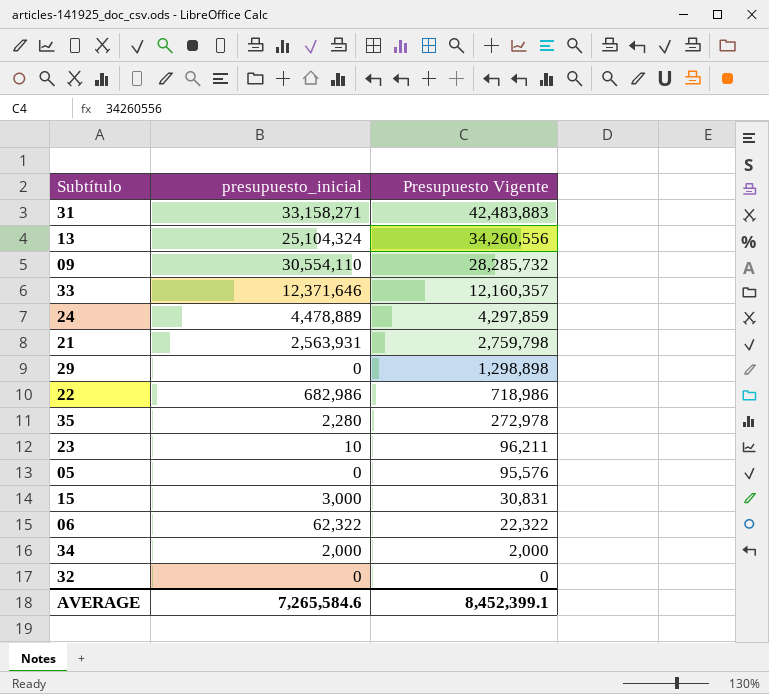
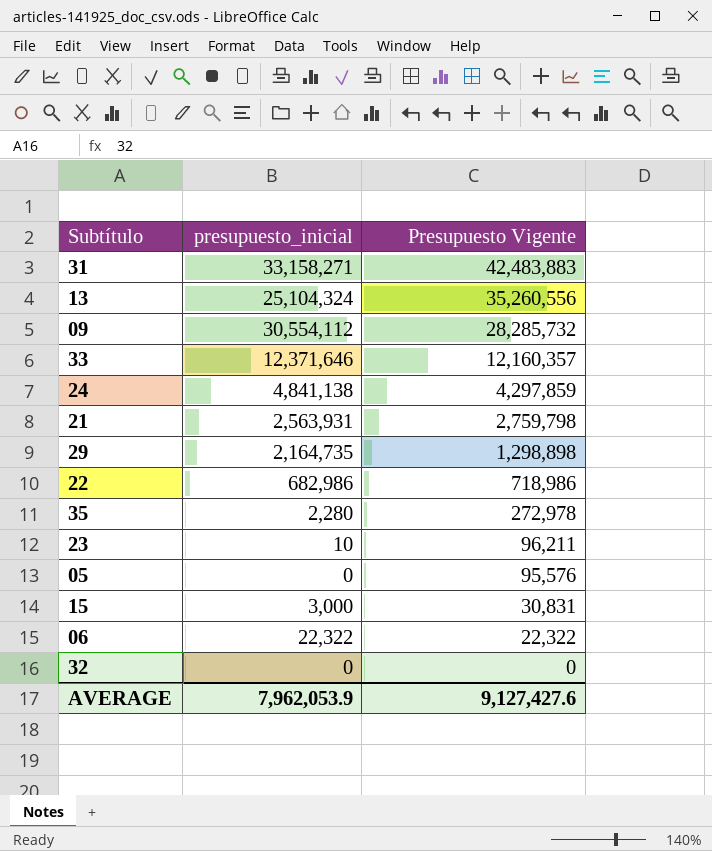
row 34: 2,000 | 2,000 -> none
13 | Presupuesto Vigente: 34,260,556 -> 35,260,556
09 | presupuesto_inicial: 30,554,110 -> 30,554,112
24 | presupuesto_inicial: 4,478,889 -> 4,841,138
29 | presupuesto_inicial: 0 -> 2,164,735
06 | presupuesto_inicial: 62,322 -> 22,322
AVERAGE | presupuesto_inicial: 7,265,584.6 -> 7,962,053.9
AVERAGE | Presupuesto Vigente: 8,452,399.1 -> 9,127,427.6

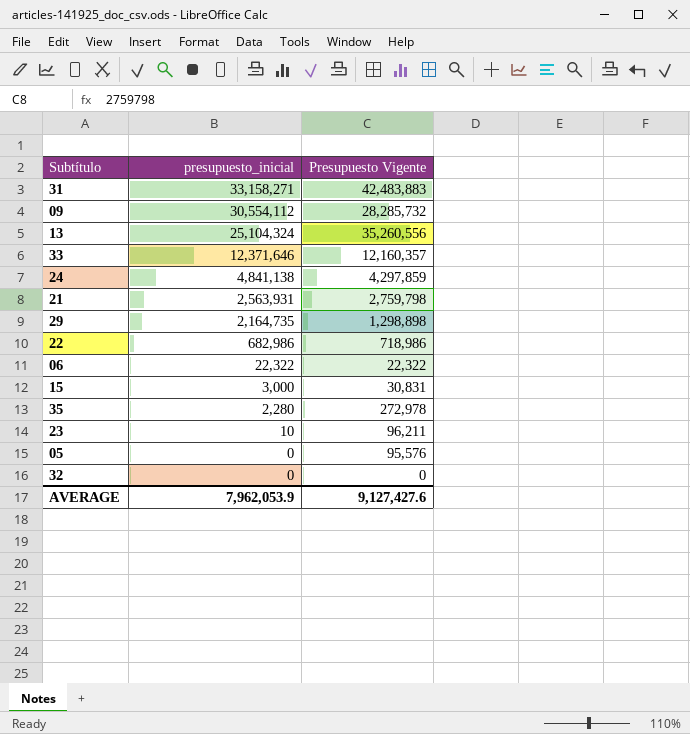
row order: Presupuesto Vigente descending -> presupuesto_inicial descending

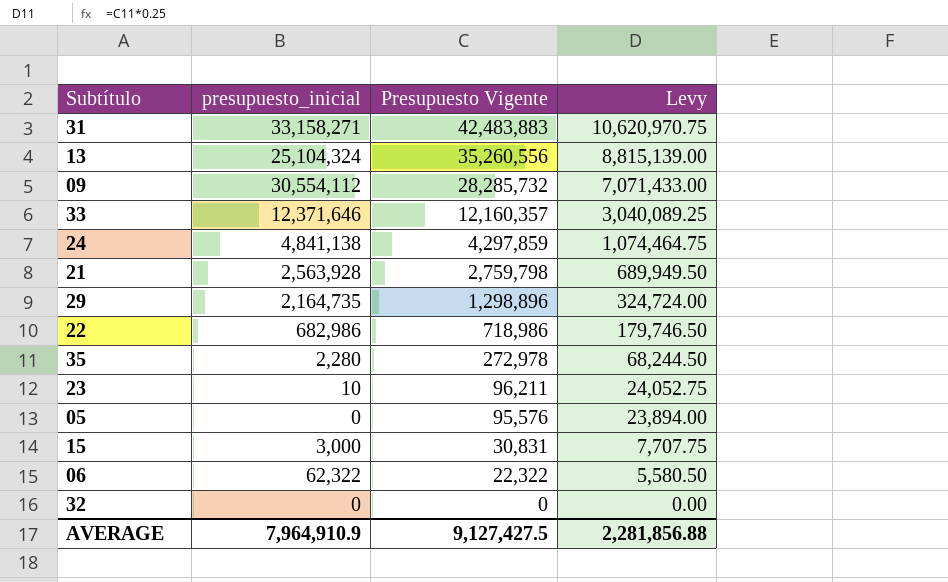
row order: presupuesto_inicial descending -> Presupuesto Vigente descending
column Levy | formula: none -> [Presupuesto Vigente] * 0.25
21 | presupuesto_inicial: 2,563,931 -> 2,563,928
29 | Presupuesto Vigente: 1,298,898 -> 1,298,896
06 | presupuesto_inicial: 22,322 -> 62,322
AVERAGE | presupuesto_inicial: 7,962,053.9 -> 7,964,910.9
AVERAGE | Presupuesto Vigente: 9,127,427.6 -> 9,127,427.5

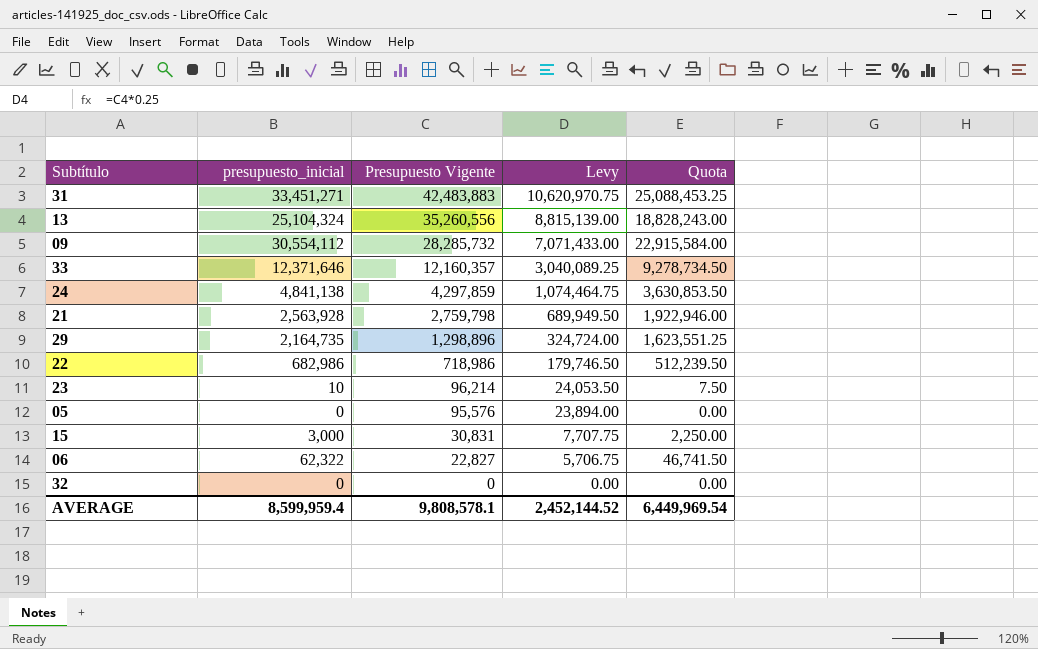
column Quota | formula: none -> [presupuesto_inicial] * 0.75
row 35: 2,280 | 272,978 | 68,244.50 -> none
31 | presupuesto_inicial: 33,158,271 -> 33,451,271
23 | Presupuesto Vigente: 96,211 -> 96,214
23 | Levy: 24,052.75 -> 24,053.50
06 | Presupuesto Vigente: 22,322 -> 22,827
06 | Levy: 5,580.50 -> 5,706.75
AVERAGE | presupuesto_inicial: 7,964,910.9 -> 8,599,959.4
AVERAGE | Presupuesto Vigente: 9,127,427.5 -> 9,808,578.1
AVERAGE | Levy: 2,281,856.88 -> 2,452,144.52

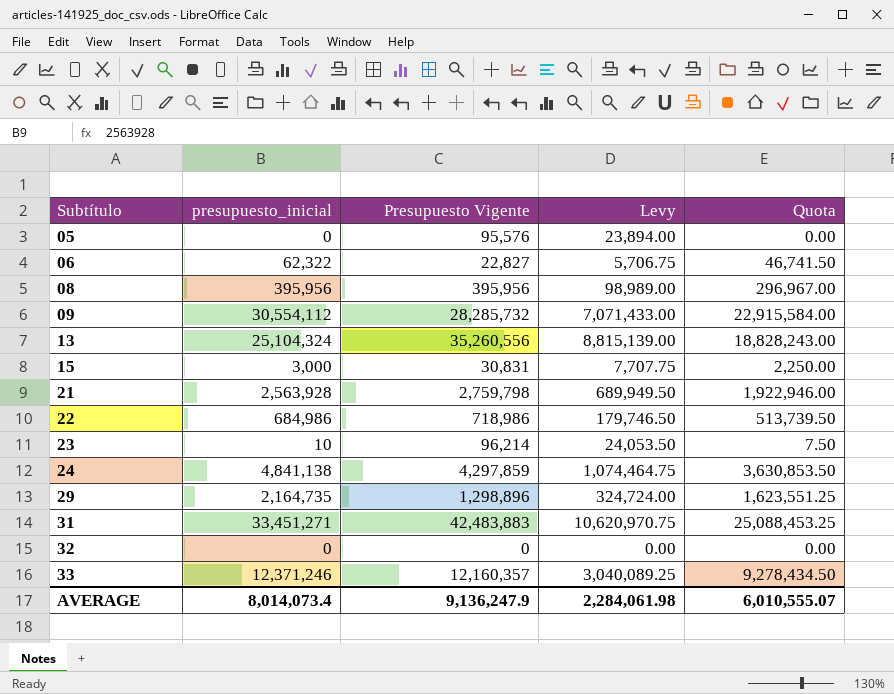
row order: Presupuesto Vigente descending -> Subtítulo ascending
row 08: none -> 395,956 | 395,956 | 98,989.00 | 296,967.00
22 | presupuesto_inicial: 682,986 -> 684,986
22 | Quota: 512,239.50 -> 513,739.50
33 | presupuesto_inicial: 12,371,646 -> 12,371,246
33 | Quota: 9,278,734.50 -> 9,278,434.50
AVERAGE | presupuesto_inicial: 8,599,959.4 -> 8,014,073.4
AVERAGE | Presupuesto Vigente: 9,808,578.1 -> 9,136,247.9
AVERAGE | Levy: 2,452,144.52 -> 2,284,061.98
AVERAGE | Quota: 6,449,969.54 -> 6,010,555.07

